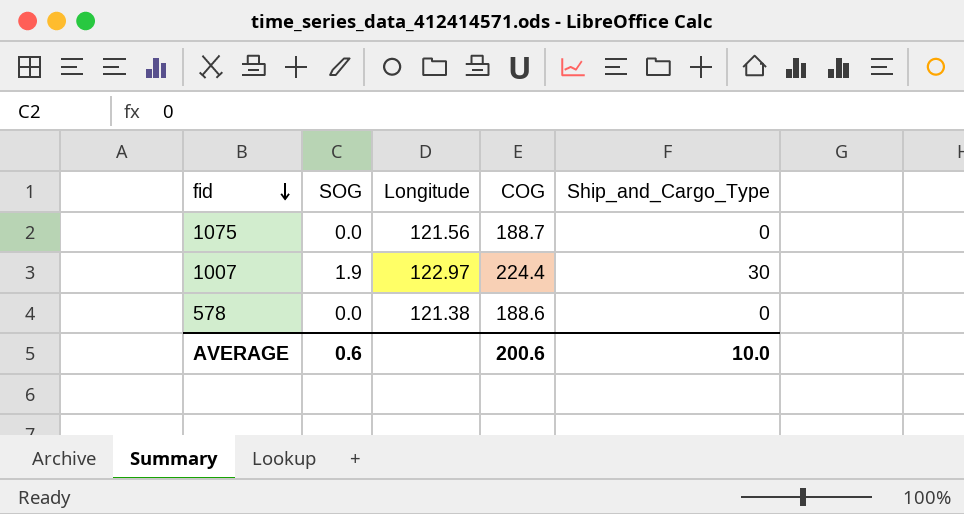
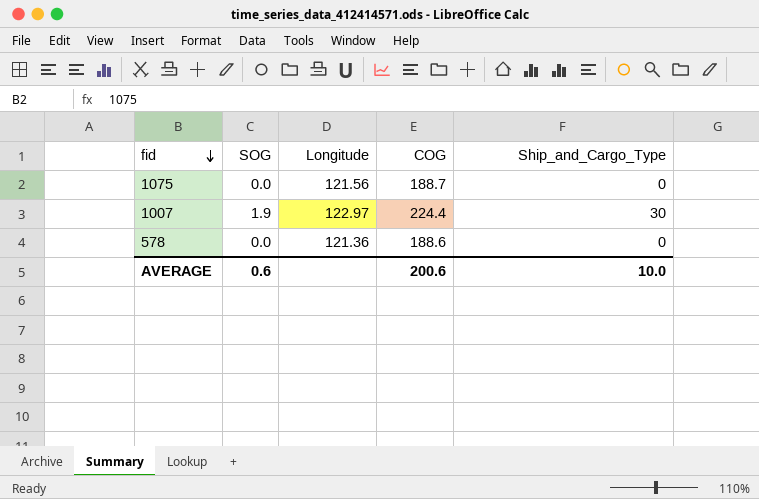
578 | Longitude: 121.38 -> 121.36

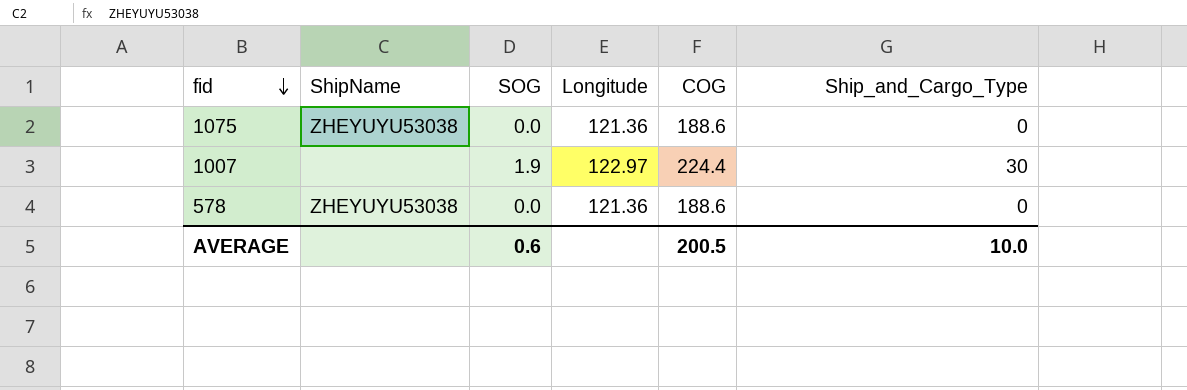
column ShipName | position: none -> 2
1075 | Longitude: 121.56 -> 121.36
1075 | COG: 188.7 -> 188.6
AVERAGE | COG: 200.6 -> 200.5

